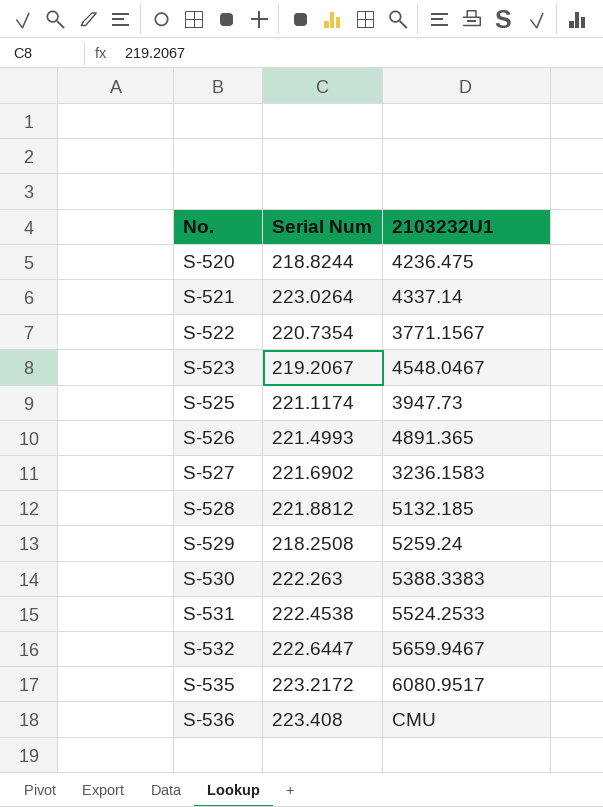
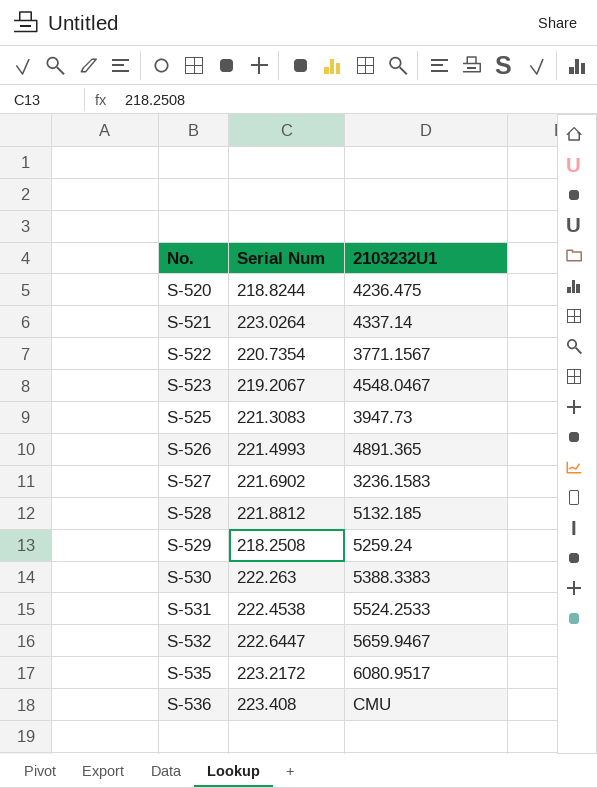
S-525 | Serial Num: 221.1174 -> 221.3083

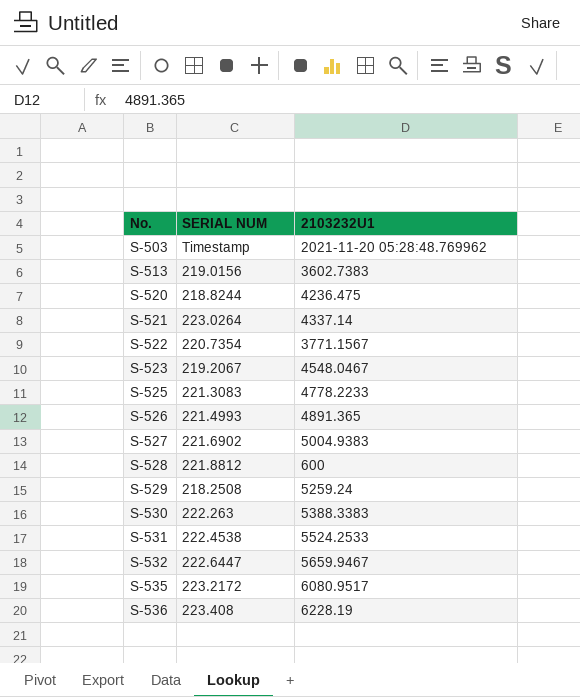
column name: Serial Num -> SERIAL NUM
row S-503: none -> Timestamp | 2021-11-20 05:28:48.769962
row S-513: none -> 219.0156 | 3602.7383
S-525 | 2103232U1: 3947.73 -> 4778.2233
S-527 | 2103232U1: 3236.1583 -> 5004.9383
S-528 | 2103232U1: 5132.185 -> 600
S-536 | 2103232U1: CMU -> 6228.19

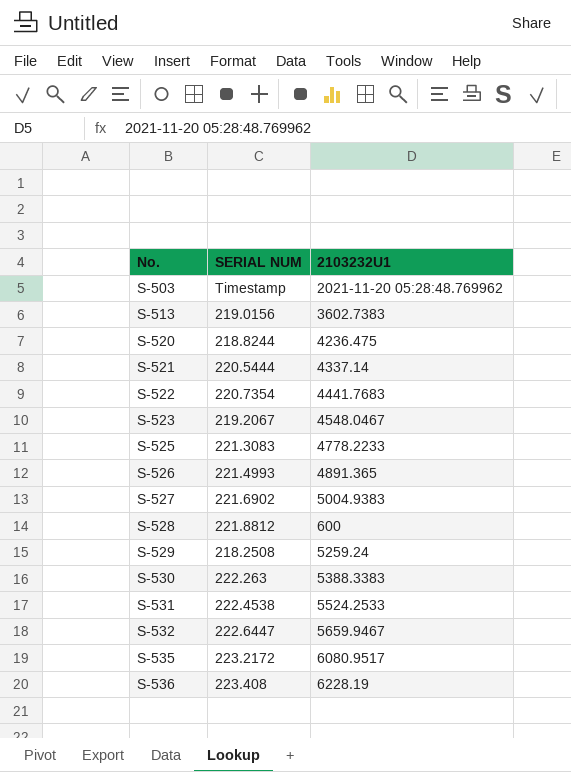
S-521 | SERIAL NUM: 223.0264 -> 220.5444
S-522 | 2103232U1: 3771.1567 -> 4441.7683

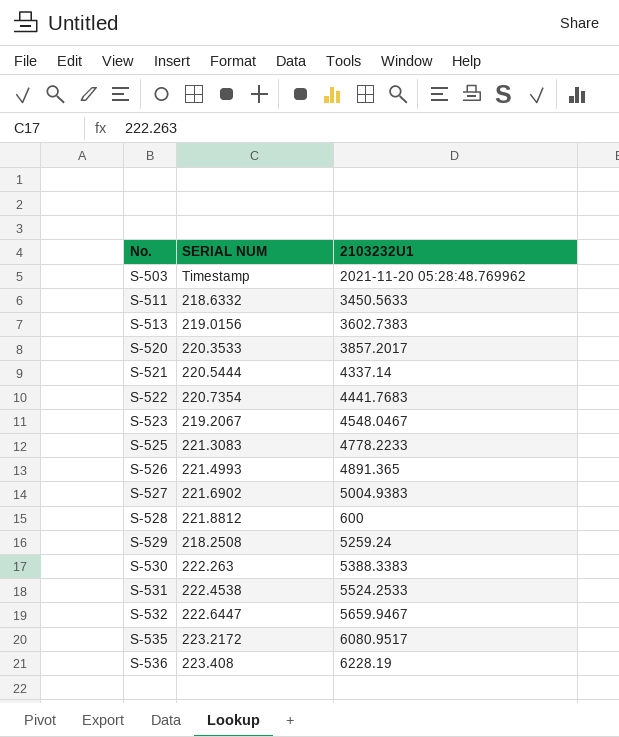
row S-511: none -> 218.6332 | 3450.5633
S-520 | SERIAL NUM: 218.8244 -> 220.3533
S-520 | 2103232U1: 4236.475 -> 3857.2017

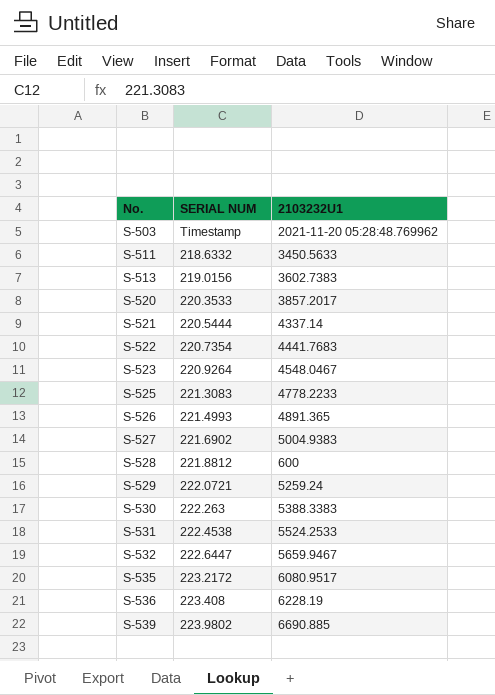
S-523 | SERIAL NUM: 219.2067 -> 220.9264
S-529 | SERIAL NUM: 218.2508 -> 222.0721
row S-539: none -> 223.9802 | 6690.885

